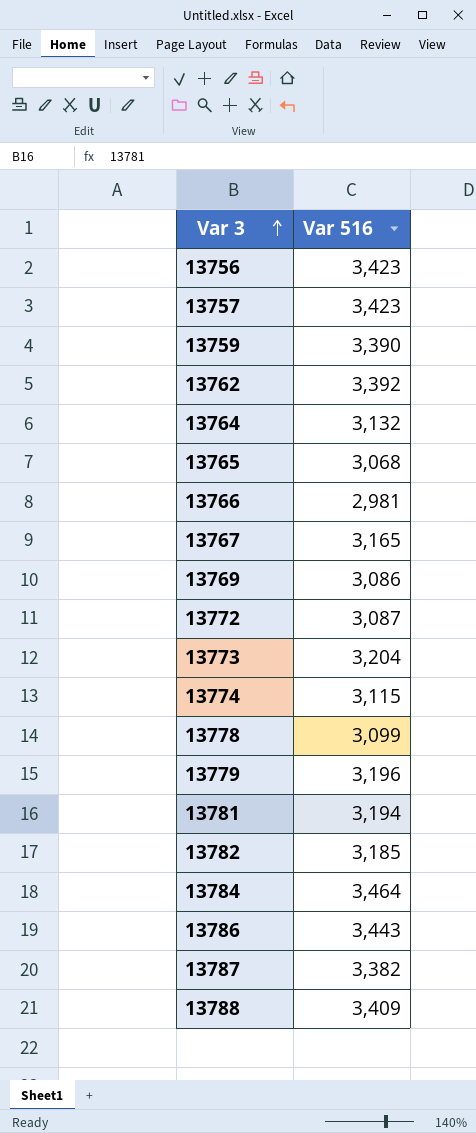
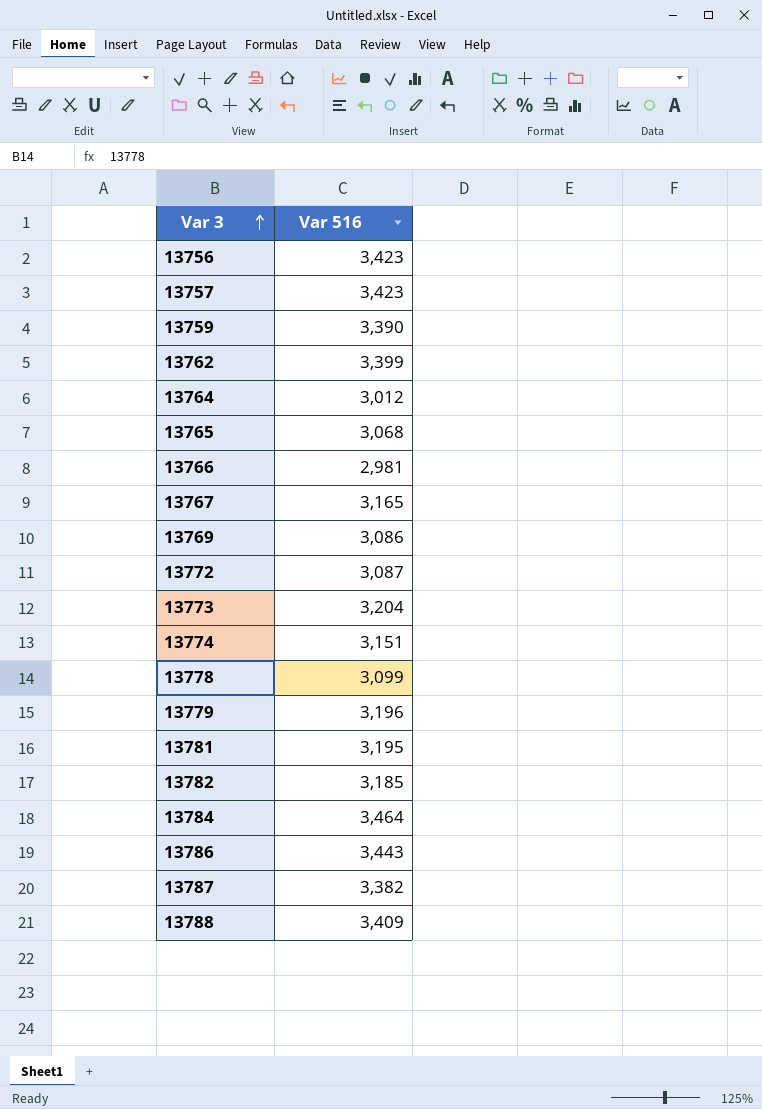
13762 | Var 516: 3,392 -> 3,399
13764 | Var 516: 3,132 -> 3,012
13774 | Var 516: 3,115 -> 3,151
13781 | Var 516: 3,194 -> 3,195

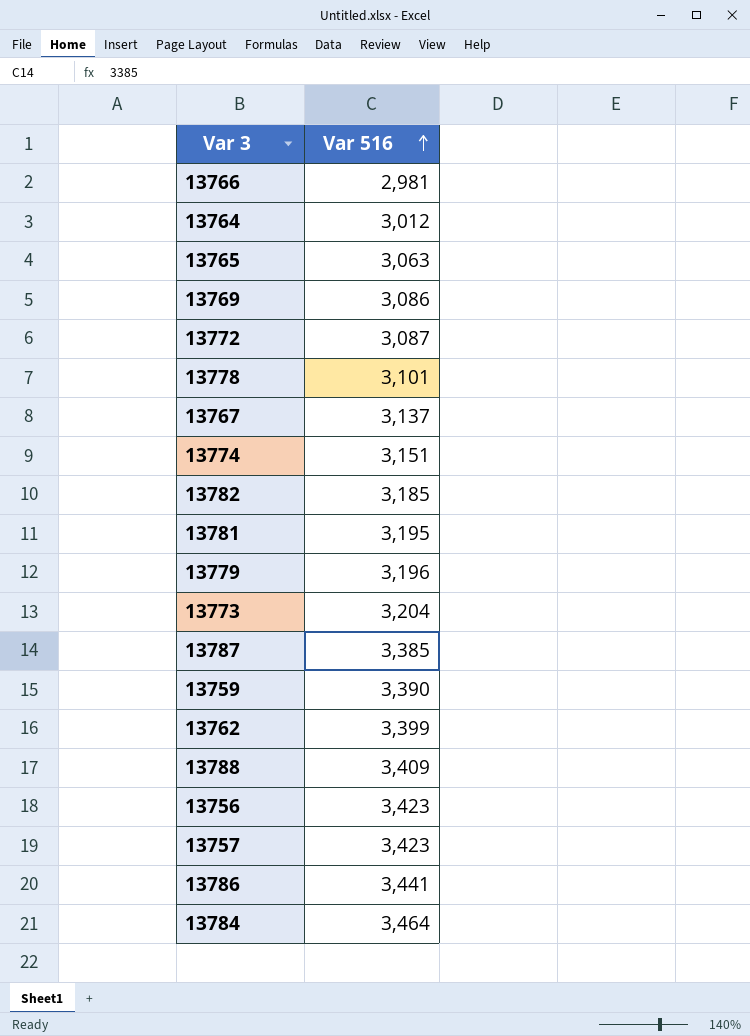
row order: Var 3 ascending -> Var 516 ascending
13765 | Var 516: 3,068 -> 3,063
13778 | Var 516: 3,099 -> 3,101
13767 | Var 516: 3,165 -> 3,137
13787 | Var 516: 3,382 -> 3,385
13786 | Var 516: 3,443 -> 3,441

